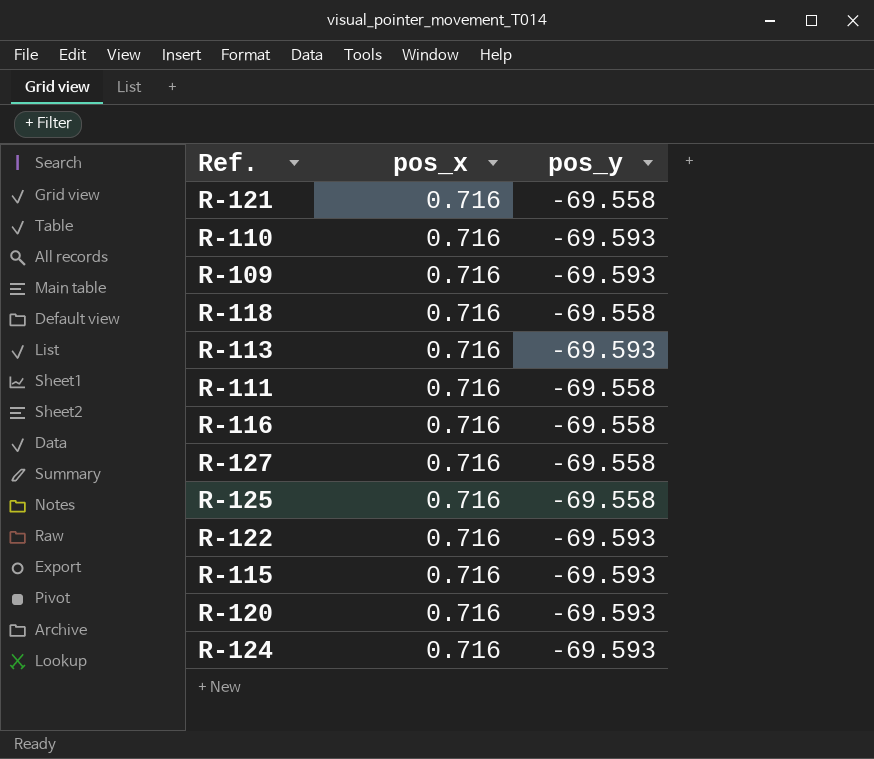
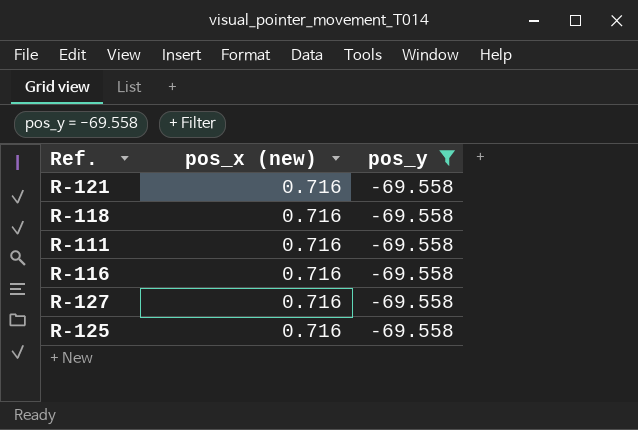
filter: none -> pos_y = -69.558
column name: pos_x -> pos_x (new)

